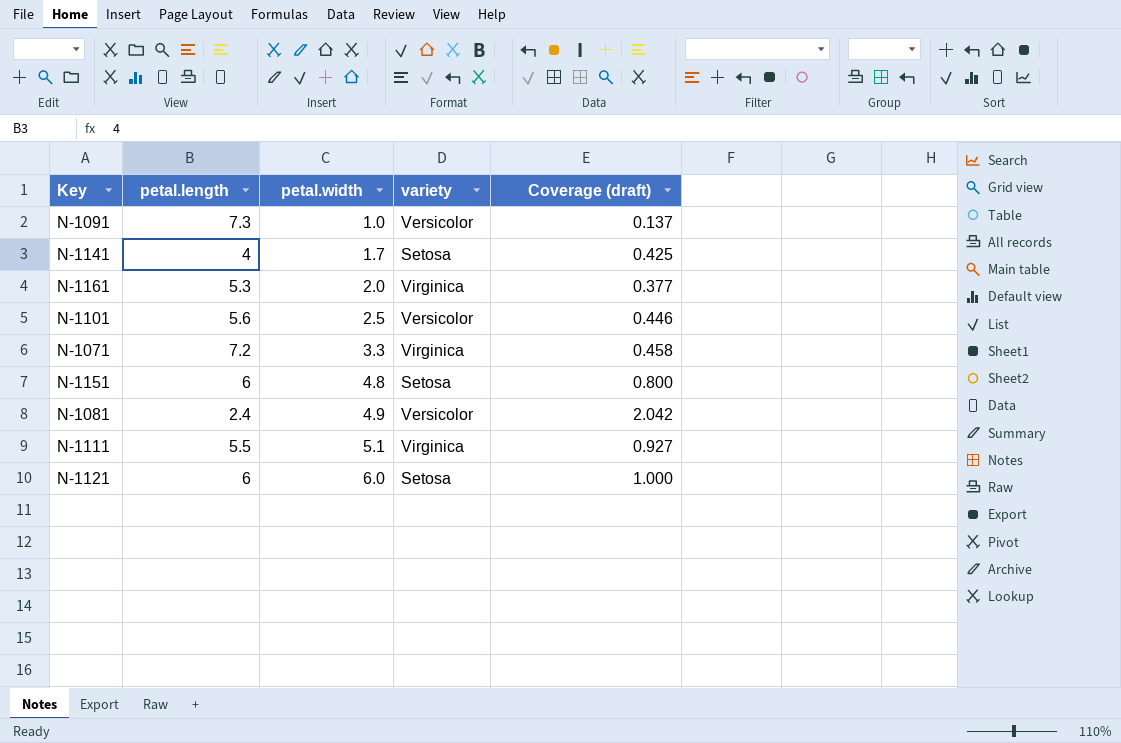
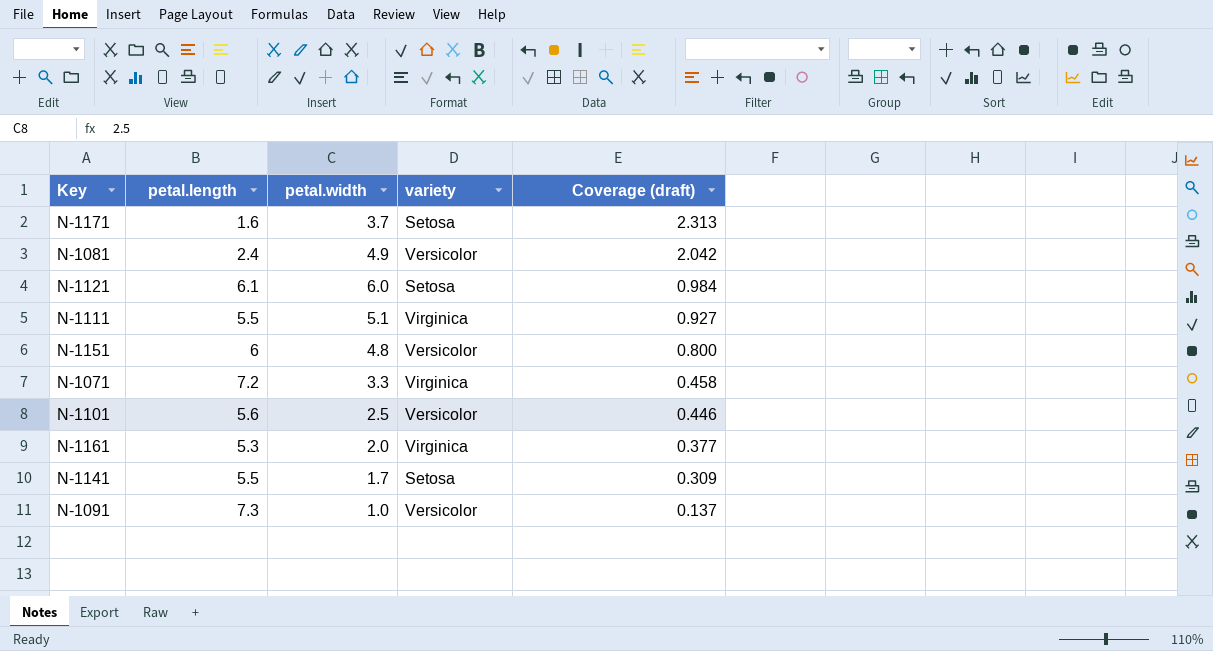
row order: petal.width ascending -> Coverage (draft) descending
row N-1171: none -> 1.6 | 3.7 | Setosa | 2.313
N-1121 | petal.length: 6 -> 6.1
N-1121 | Coverage (draft): 1.000 -> 0.984
N-1151 | variety: Setosa -> Versicolor
N-1141 | petal.length: 4 -> 5.5
N-1141 | Coverage (draft): 0.425 -> 0.309

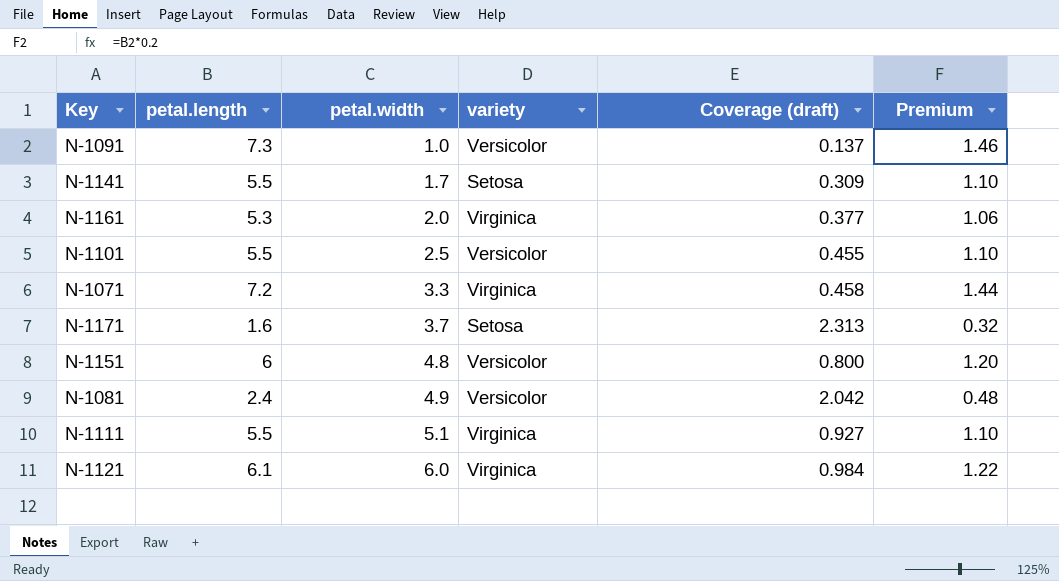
row order: Coverage (draft) descending -> petal.width ascending
column Premium | formula: none -> [petal.length] * 0.2
N-1101 | petal.length: 5.6 -> 5.5
N-1101 | Coverage (draft): 0.446 -> 0.455
N-1121 | variety: Setosa -> Virginica

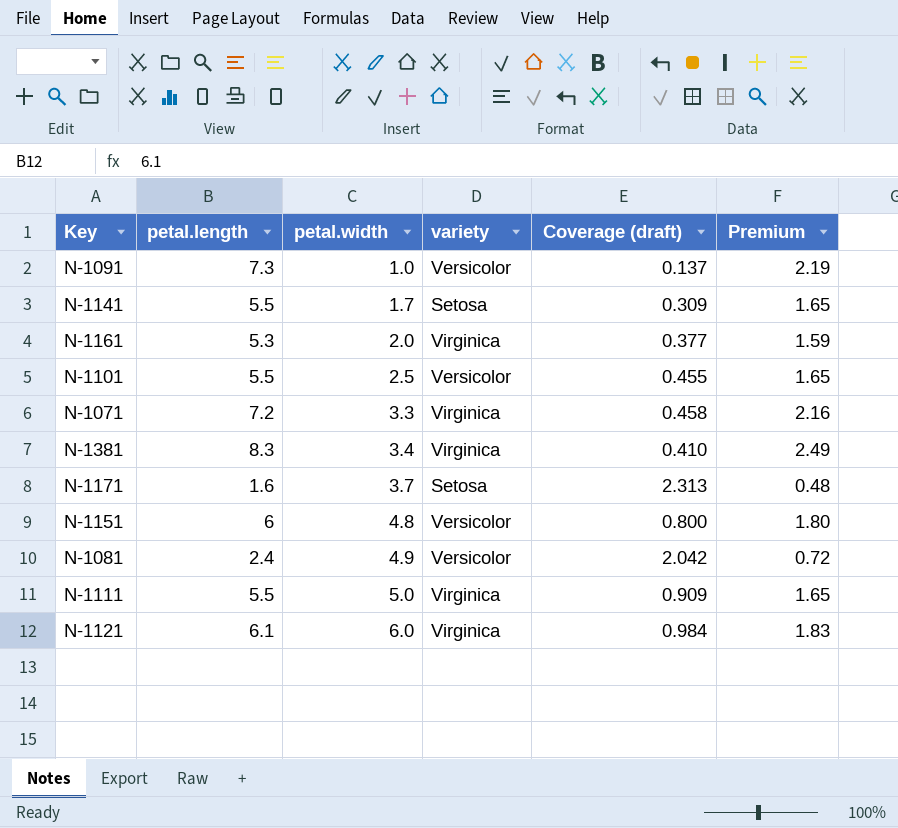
column Premium | formula: [petal.length] * 0.2 -> [petal.length] * 0.3
row N-1381: none -> 8.3 | 3.4 | Virginica | 0.410 | 2.49
N-1111 | petal.width: 5.1 -> 5.0
N-1111 | Coverage (draft): 0.927 -> 0.909

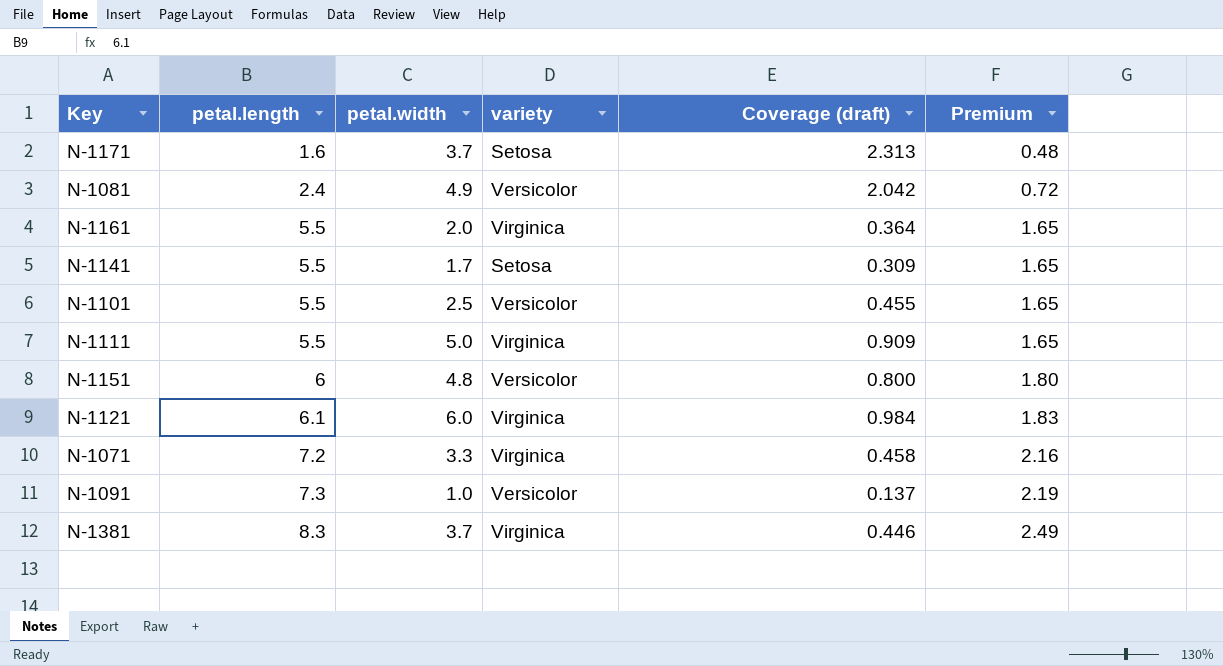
row order: petal.width ascending -> petal.length ascending
N-1161 | petal.length: 5.3 -> 5.5
N-1161 | Coverage (draft): 0.377 -> 0.364
N-1161 | Premium: 1.59 -> 1.65
N-1381 | petal.width: 3.4 -> 3.7
N-1381 | Coverage (draft): 0.410 -> 0.446

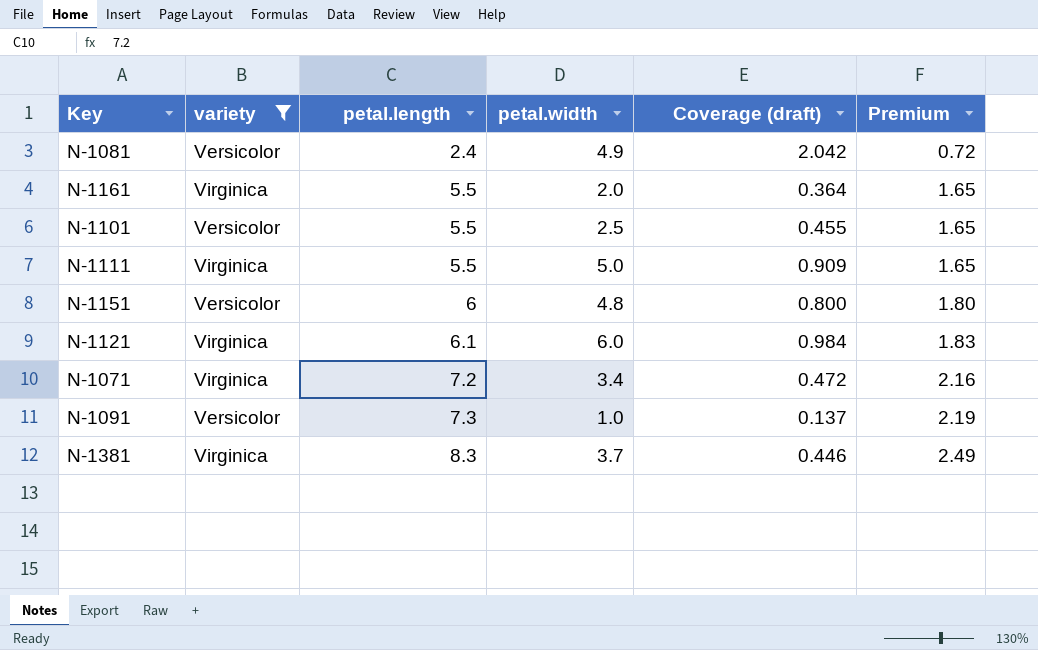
filter: none -> variety != Setosa
column variety | position: 4 -> 2
N-1071 | petal.width: 3.3 -> 3.4
N-1071 | Coverage (draft): 0.458 -> 0.472

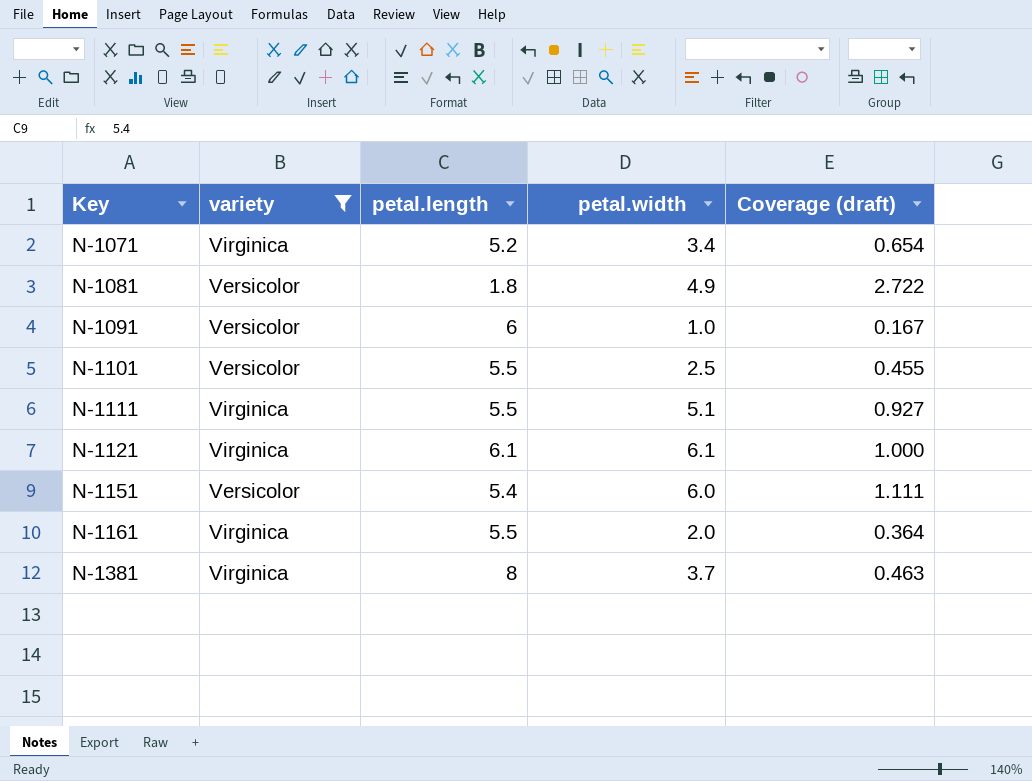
row order: petal.length ascending -> Key ascending
column Premium | formula: [petal.length] * 0.3 -> none
N-1071 | petal.length: 7.2 -> 5.2
N-1071 | Coverage (draft): 0.472 -> 0.654
N-1081 | petal.length: 2.4 -> 1.8
N-1081 | Coverage (draft): 2.042 -> 2.722
N-1091 | petal.length: 7.3 -> 6
N-1091 | Coverage (draft): 0.137 -> 0.167
N-1111 | petal.width: 5.0 -> 5.1
N-1111 | Coverage (draft): 0.909 -> 0.927
N-1121 | petal.width: 6.0 -> 6.1
N-1121 | Coverage (draft): 0.984 -> 1.000
N-1151 | petal.length: 6 -> 5.4
N-1151 | petal.width: 4.8 -> 6.0
N-1151 | Coverage (draft): 0.800 -> 1.111
N-1381 | petal.length: 8.3 -> 8
N-1381 | Coverage (draft): 0.446 -> 0.463

